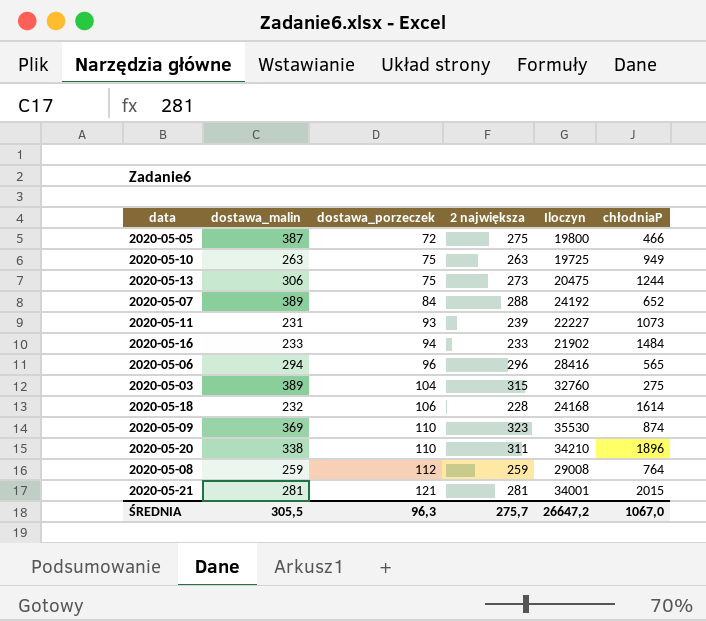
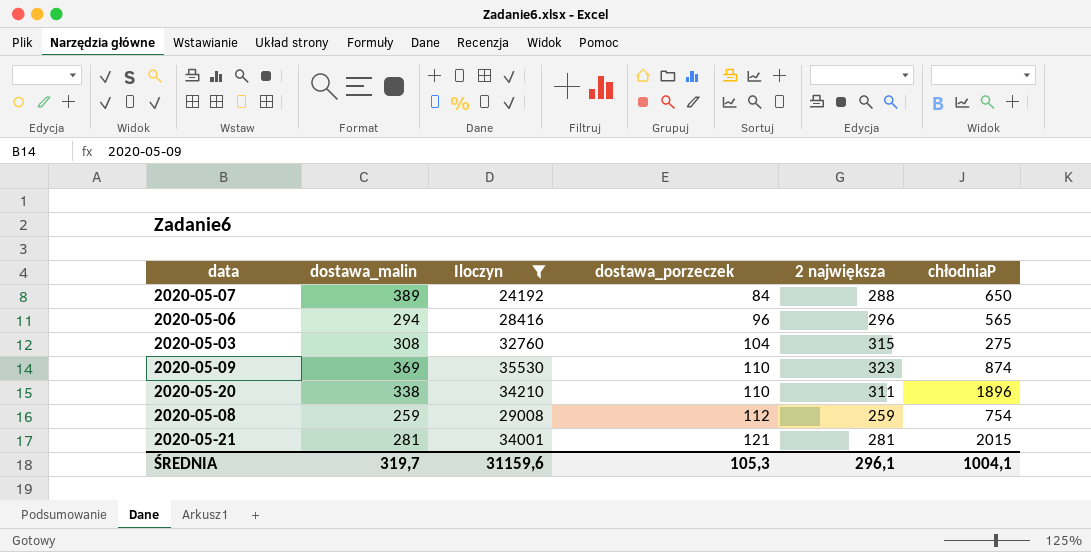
filter: none -> Iloczyn >= 24192
column Iloczyn | position: 5 -> 3
2020-05-07 | chłodniaP: 652 -> 650
2020-05-03 | dostawa_malin: 389 -> 308
2020-05-08 | chłodniaP: 764 -> 754
ŚREDNIA | dostawa_malin: 305,5 -> 319,7
ŚREDNIA | Iloczyn: 26647,2 -> 31159,6
ŚREDNIA | dostawa_porzeczek: 96,3 -> 105,3
ŚREDNIA | 2 największa: 275,7 -> 296,1
ŚREDNIA | chłodniaP: 1067,0 -> 1004,1

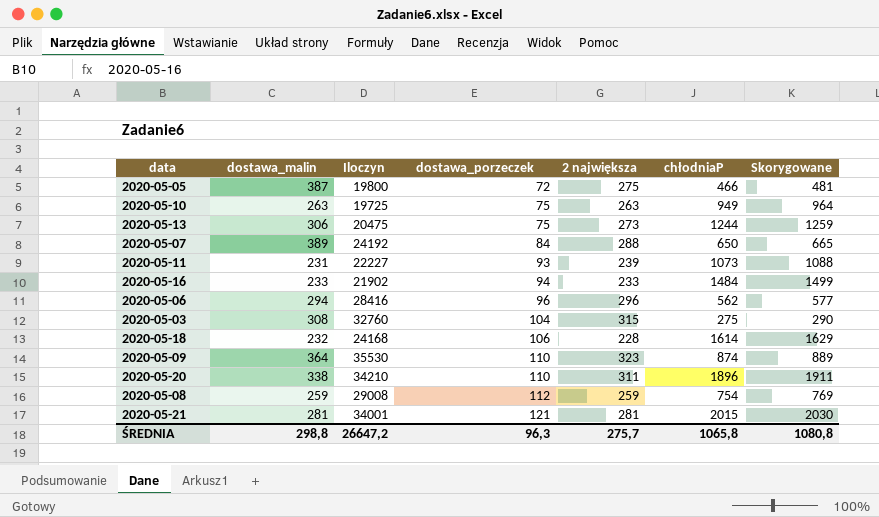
filter: Iloczyn >= 24192 -> none
column Skorygowane | formula: none -> [chłodniaP] + 15
2020-05-06 | chłodniaP: 565 -> 562
2020-05-09 | dostawa_malin: 369 -> 364
ŚREDNIA | dostawa_malin: 319,7 -> 298,8
ŚREDNIA | Iloczyn: 31159,6 -> 26647,2
ŚREDNIA | dostawa_porzeczek: 105,3 -> 96,3
ŚREDNIA | 2 największa: 296,1 -> 275,7
ŚREDNIA | chłodniaP: 1004,1 -> 1065,8

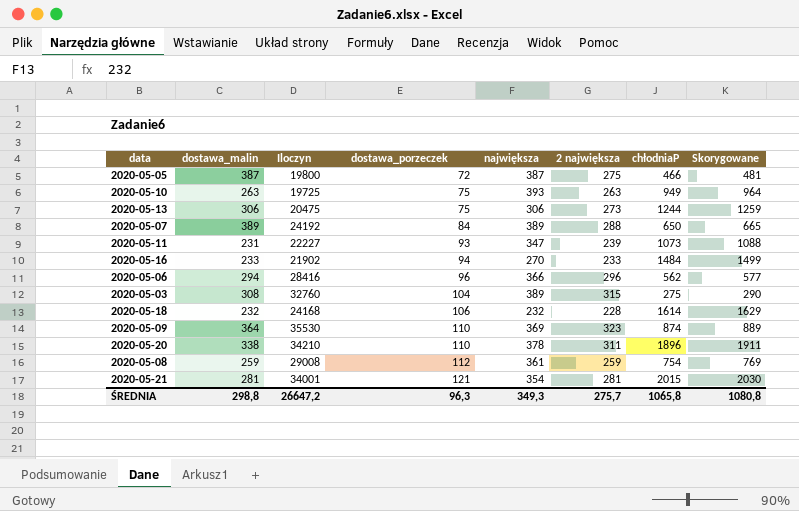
column największa | position: none -> 5

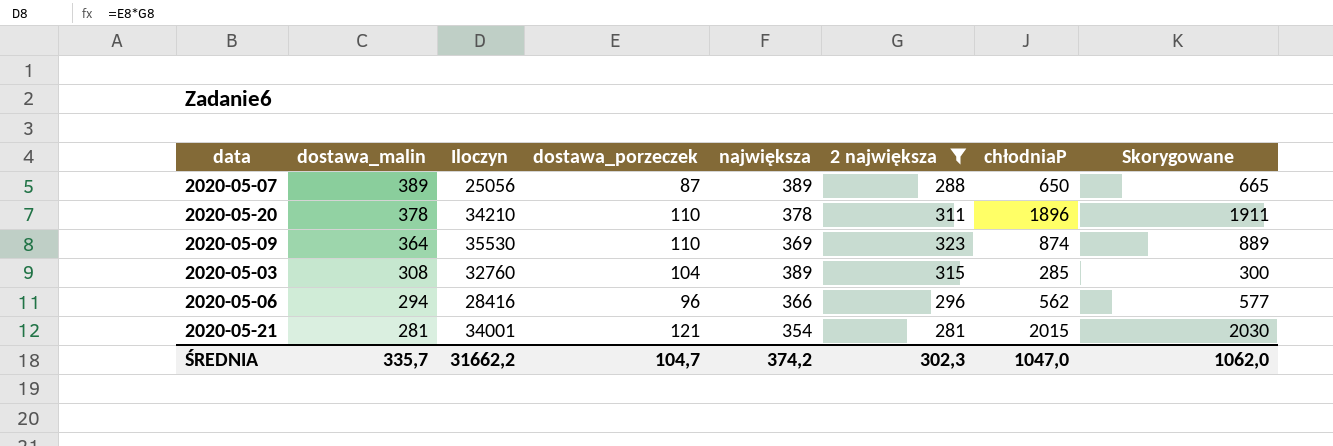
filter: none -> 2 największa >= 281
row order: dostawa_porzeczek ascending -> dostawa_malin descending
2020-05-07 | Iloczyn: 24192 -> 25056
2020-05-07 | dostawa_porzeczek: 84 -> 87
2020-05-20 | dostawa_malin: 338 -> 378
2020-05-03 | chłodniaP: 275 -> 285
2020-05-03 | Skorygowane: 290 -> 300
ŚREDNIA | dostawa_malin: 298,8 -> 335,7
ŚREDNIA | Iloczyn: 26647,2 -> 31662,2
ŚREDNIA | dostawa_porzeczek: 96,3 -> 104,7
ŚREDNIA | największa: 349,3 -> 374,2
ŚREDNIA | 2 największa: 275,7 -> 302,3
ŚREDNIA | chłodniaP: 1065,8 -> 1047,0
ŚREDNIA | Skorygowane: 1080,8 -> 1062,0

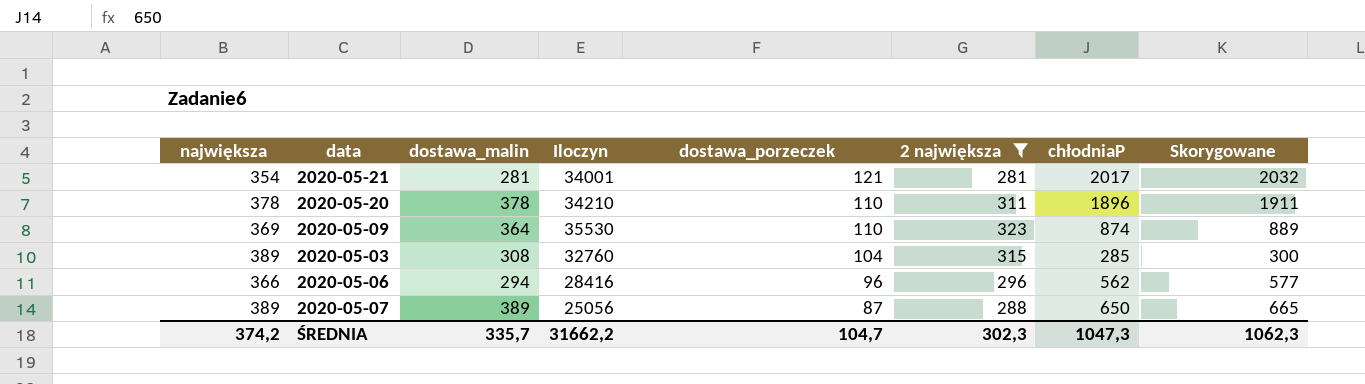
row order: dostawa_malin descending -> dostawa_porzeczek descending
column największa | position: 5 -> 1
2020-05-21 | chłodniaP: 2015 -> 2017
2020-05-21 | Skorygowane: 2030 -> 2032
ŚREDNIA | chłodniaP: 1047,0 -> 1047,3
ŚREDNIA | Skorygowane: 1062,0 -> 1062,3

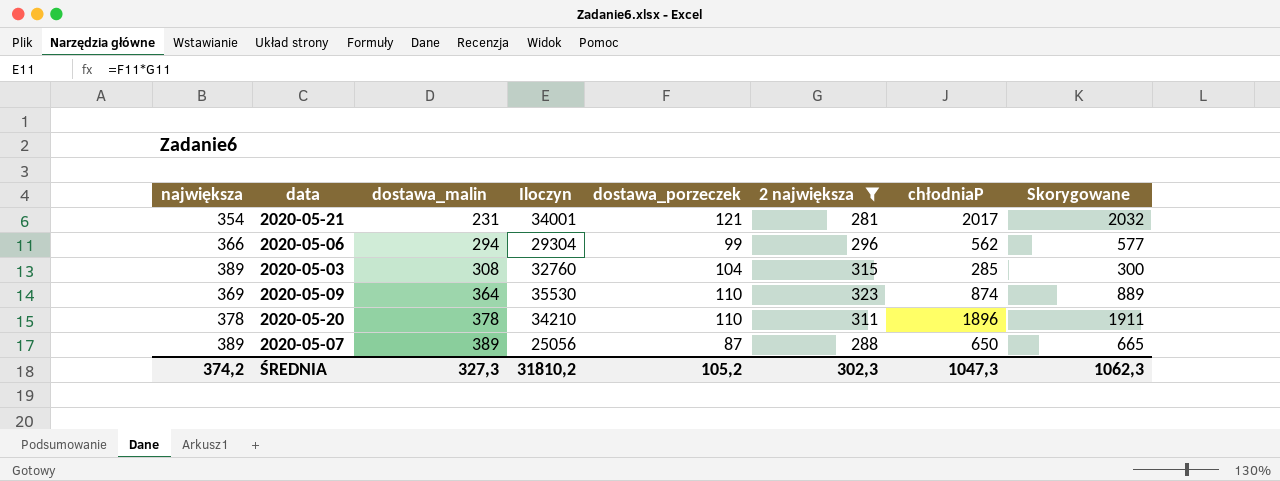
row order: dostawa_porzeczek descending -> dostawa_malin ascending
2020-05-21 | dostawa_malin: 281 -> 231
2020-05-06 | Iloczyn: 28416 -> 29304
2020-05-06 | dostawa_porzeczek: 96 -> 99
ŚREDNIA | dostawa_malin: 335,7 -> 327,3
ŚREDNIA | Iloczyn: 31662,2 -> 31810,2
ŚREDNIA | dostawa_porzeczek: 104,7 -> 105,2

